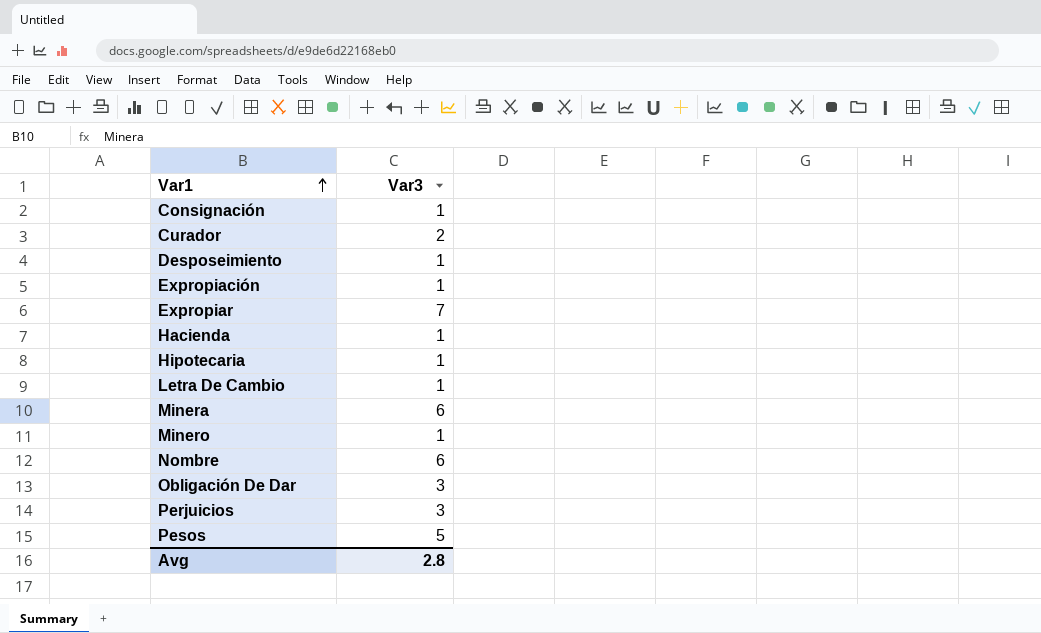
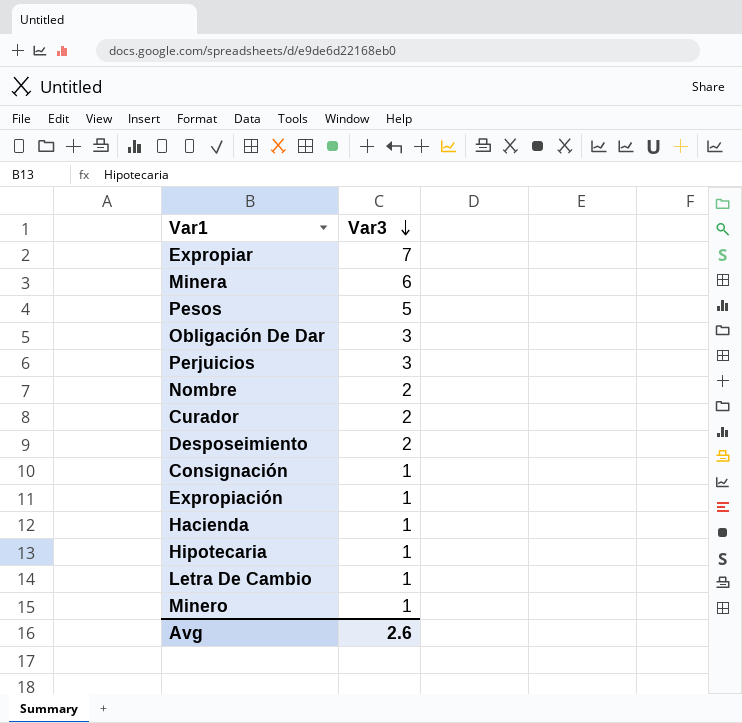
row order: Var1 ascending -> Var3 descending
Nombre | Var3: 6 -> 2
Desposeimiento | Var3: 1 -> 2
Avg | Var3: 2.8 -> 2.6

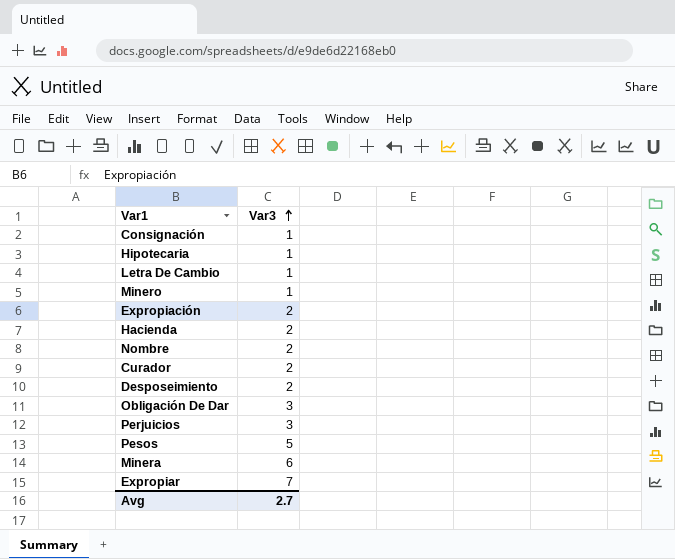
row order: Var3 descending -> Var3 ascending
Expropiación | Var3: 1 -> 2
Hacienda | Var3: 1 -> 2
Avg | Var3: 2.6 -> 2.7

